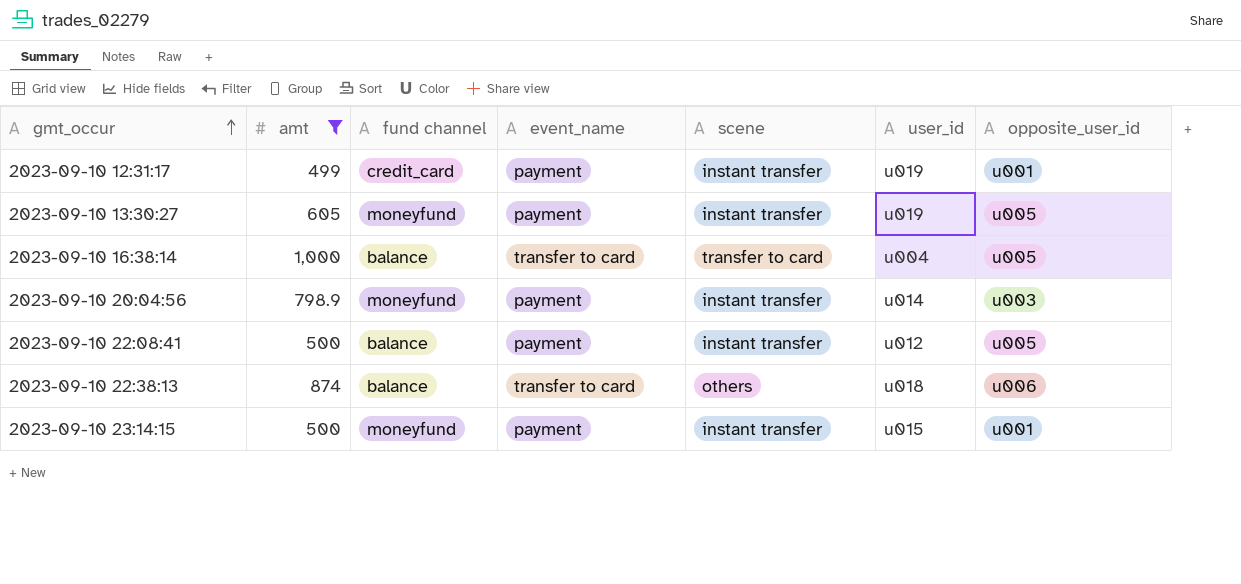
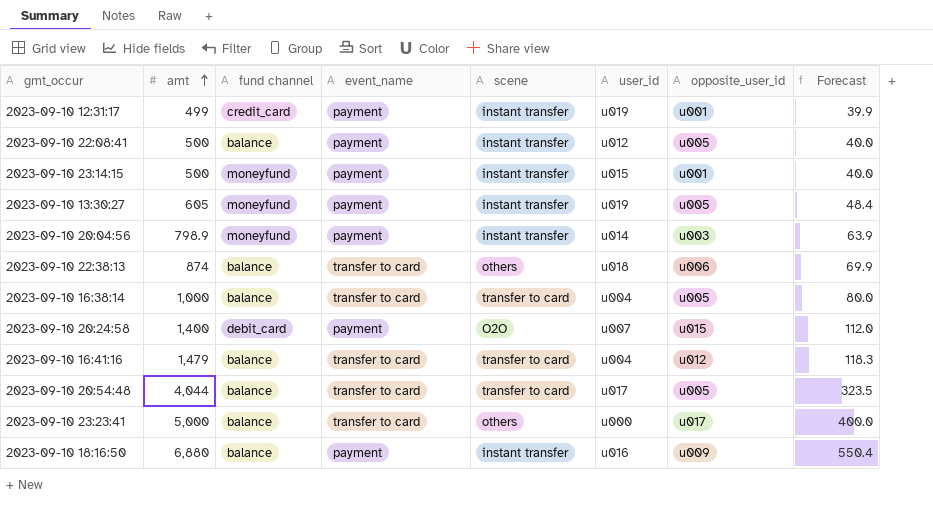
filter: amt <= 1,000 -> none
row order: gmt_occur ascending -> amt ascending
column Forecast | formula: none -> [amt] * 0.08

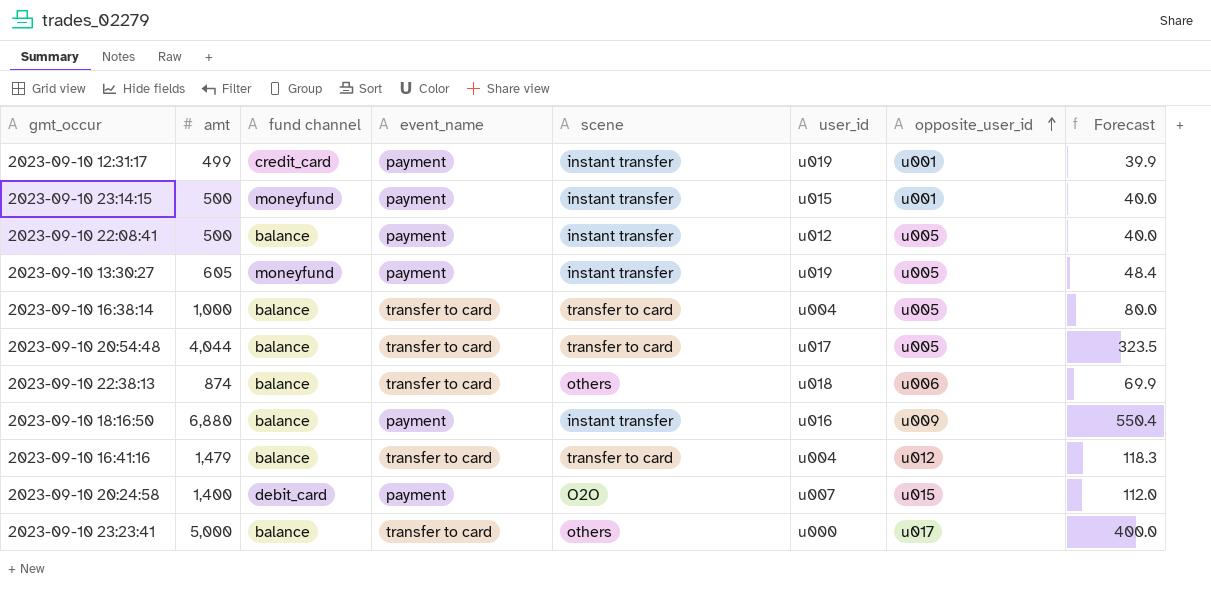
row order: amt ascending -> opposite_user_id ascending
row 2023-09-10 20:04:56: 798.9 | moneyfund | payment | instant transfer | u014 | u003 | 63.9 -> none

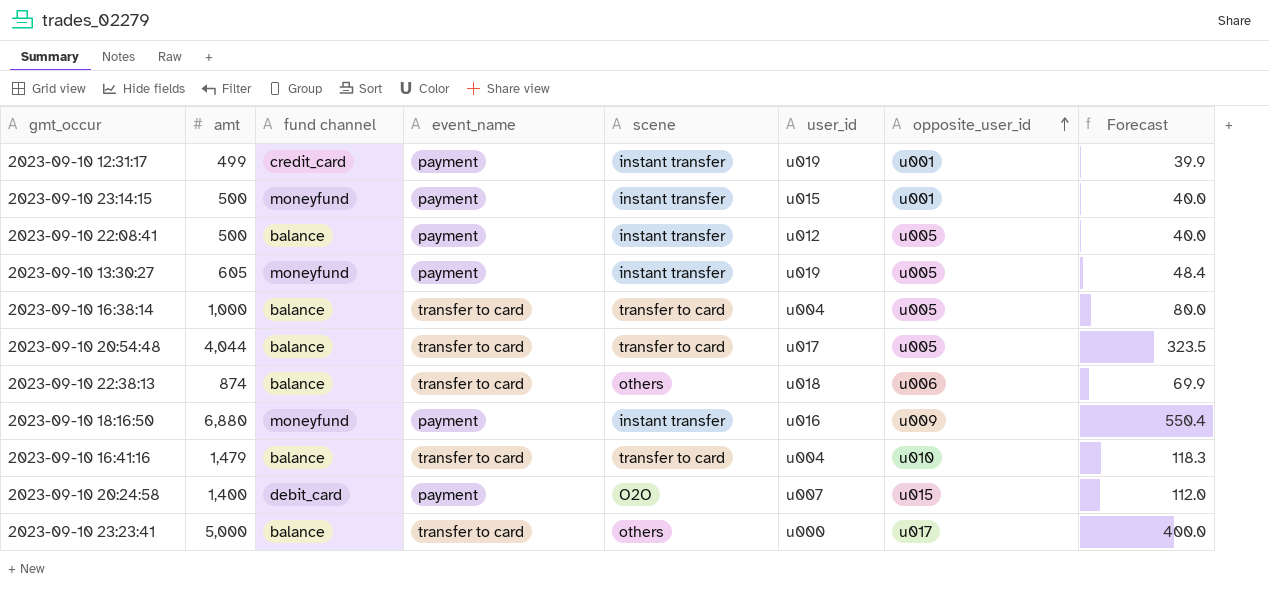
2023-09-10 18:16:50 | fund channel: balance -> moneyfund
2023-09-10 16:41:16 | opposite_user_id: u012 -> u010

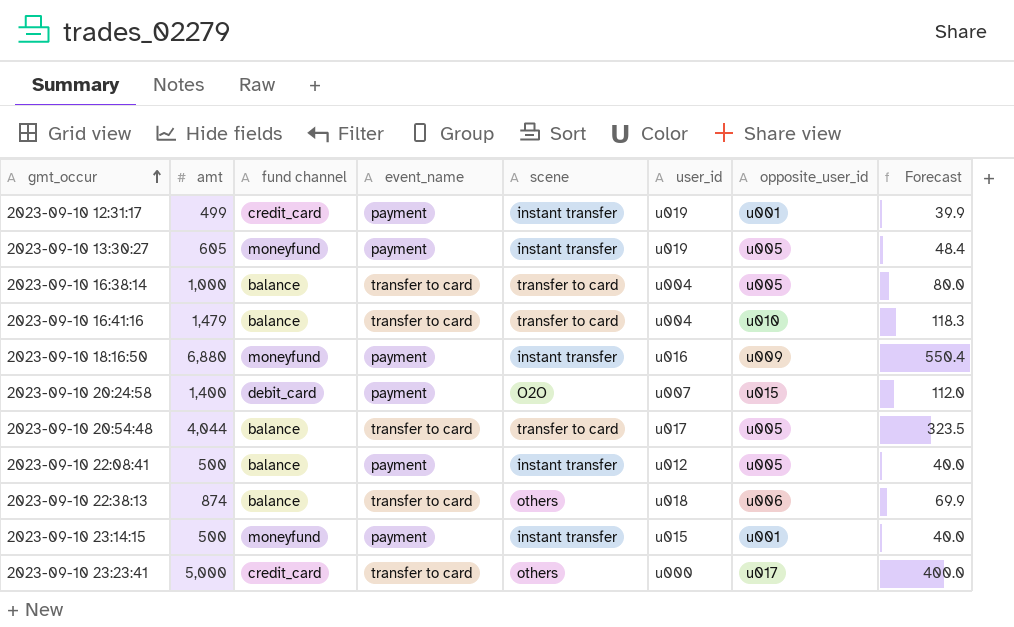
row order: opposite_user_id ascending -> gmt_occur ascending
2023-09-10 23:23:41 | fund channel: balance -> credit_card

